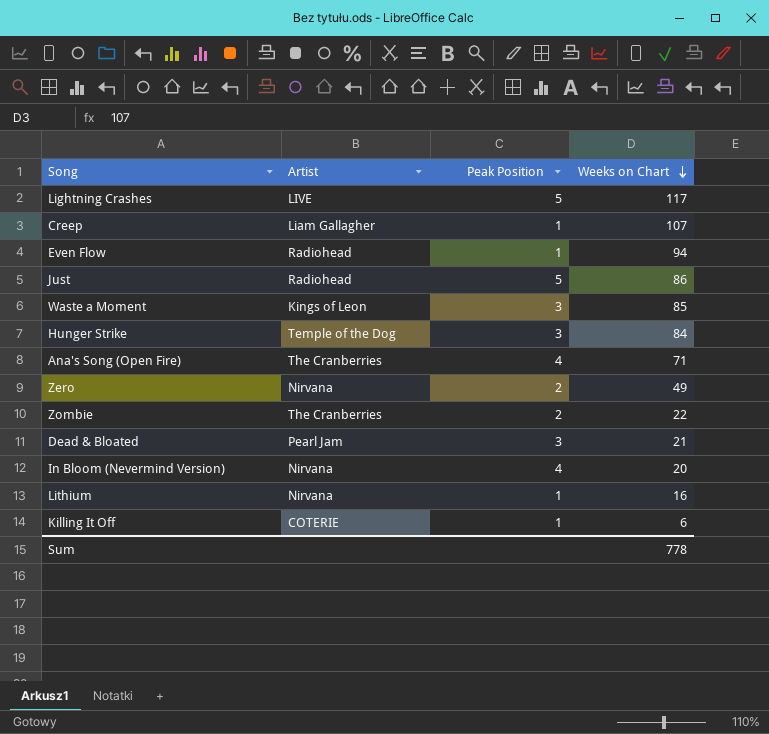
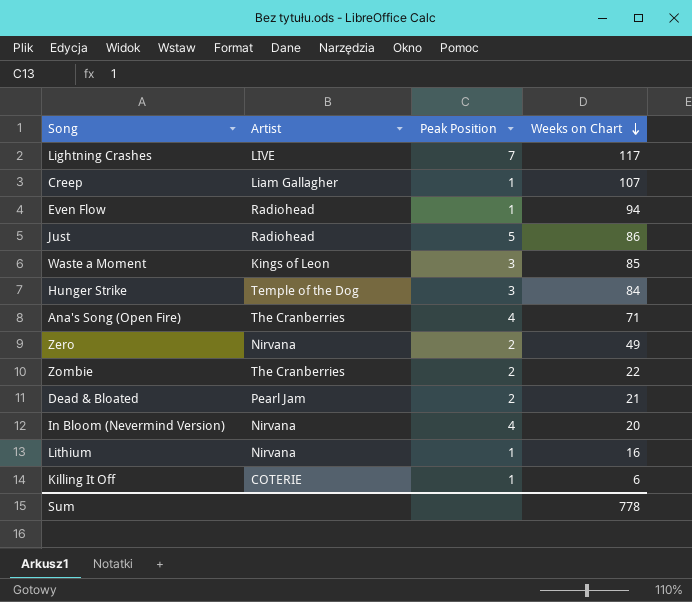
Lightning Crashes | Peak Position: 5 -> 7
Dead & Bloated | Peak Position: 3 -> 2

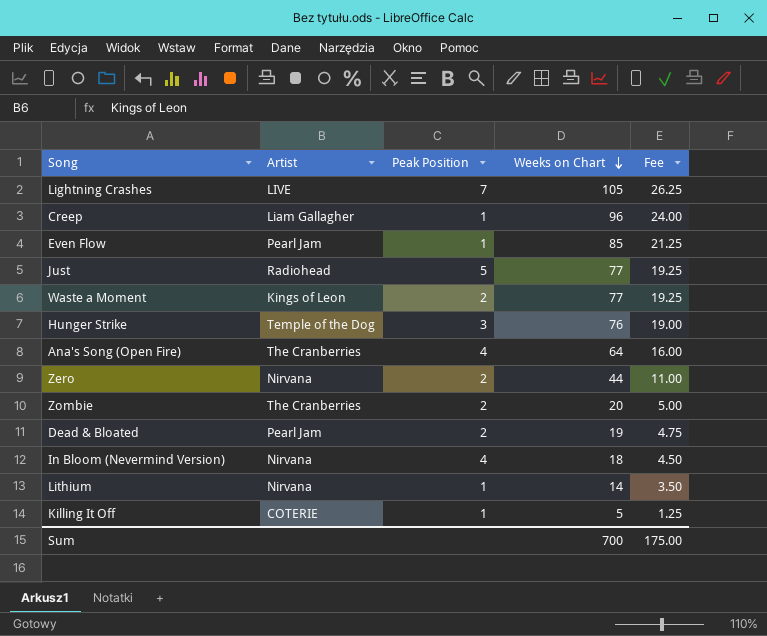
column Fee | formula: none -> [Weeks on Chart] * 0.25
Lightning Crashes | Weeks on Chart: 117 -> 105
Creep | Weeks on Chart: 107 -> 96
Even Flow | Artist: Radiohead -> Pearl Jam
Even Flow | Weeks on Chart: 94 -> 85
Just | Weeks on Chart: 86 -> 77
Waste a Moment | Peak Position: 3 -> 2
Waste a Moment | Weeks on Chart: 85 -> 77
Hunger Strike | Weeks on Chart: 84 -> 76
Ana's Song (Open Fire) | Weeks on Chart: 71 -> 64
Zero | Weeks on Chart: 49 -> 44
Zombie | Weeks on Chart: 22 -> 20
Dead & Bloated | Weeks on Chart: 21 -> 19
In Bloom (Nevermind Version) | Weeks on Chart: 20 -> 18
Lithium | Weeks on Chart: 16 -> 14
Killing It Off | Weeks on Chart: 6 -> 5
Sum | Weeks on Chart: 778 -> 700

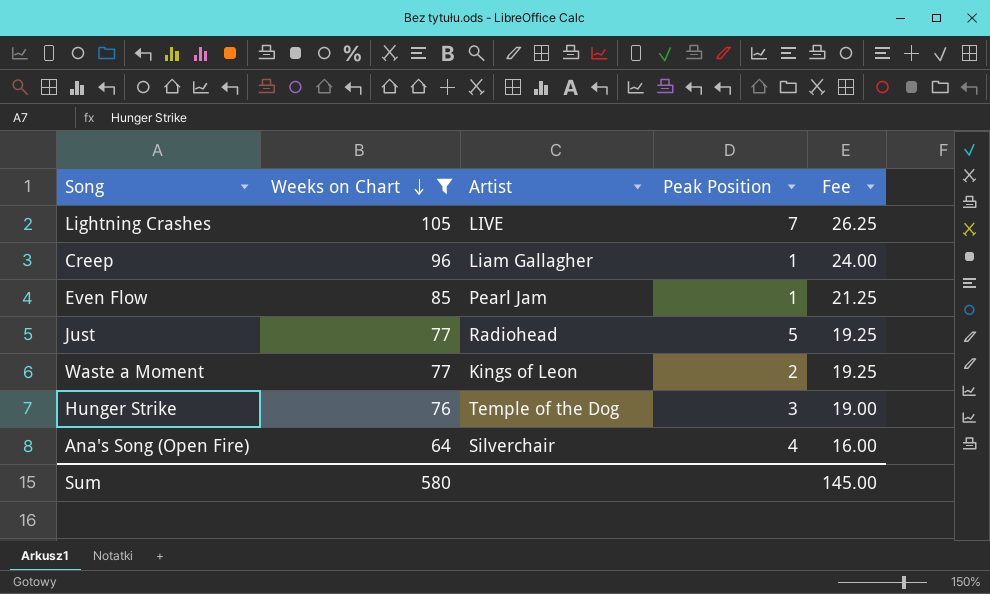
filter: none -> Weeks on Chart >= 64
column Weeks on Chart | position: 4 -> 2
Ana's Song (Open Fire) | Artist: The Cranberries -> Silverchair
Sum | Weeks on Chart: 700 -> 580
Sum | Fee: 175.00 -> 145.00

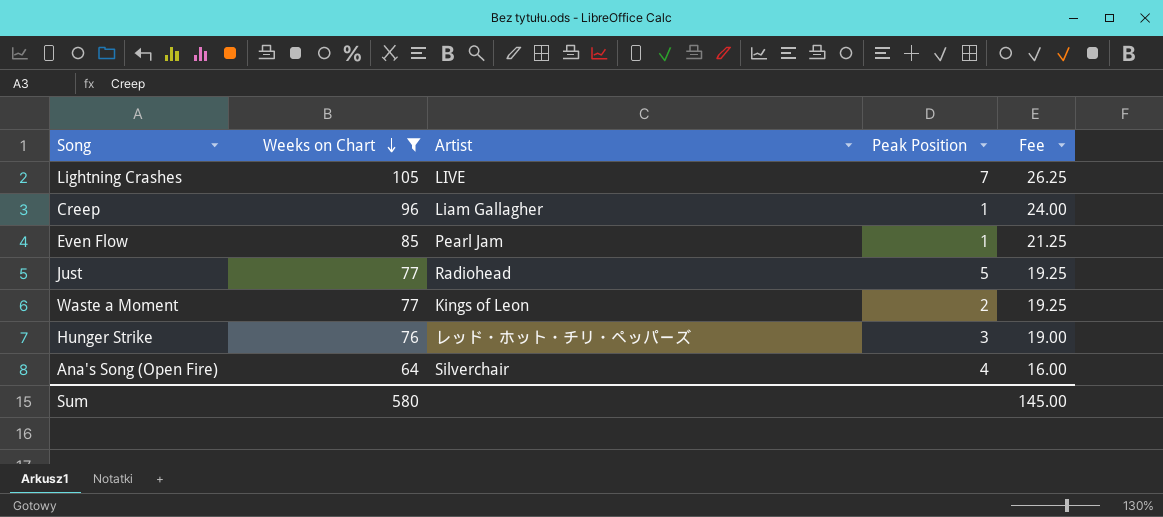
Hunger Strike | Artist: Temple of the Dog -> レッド・ホット・チリ・ペッパーズ

